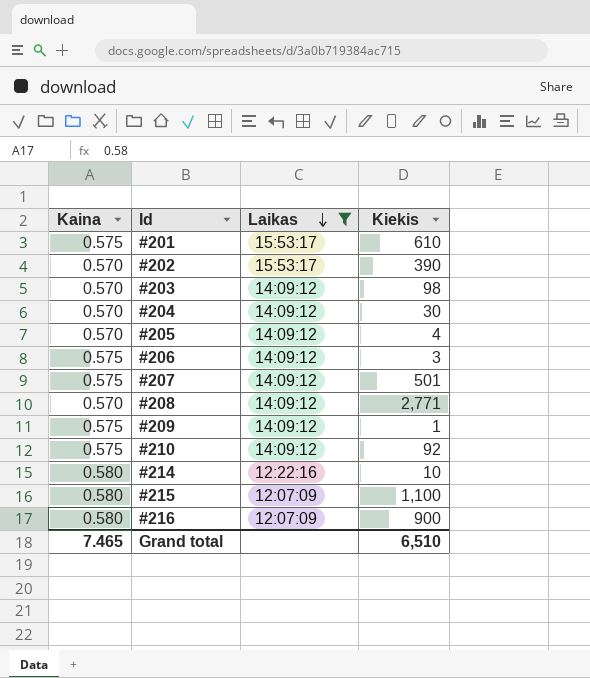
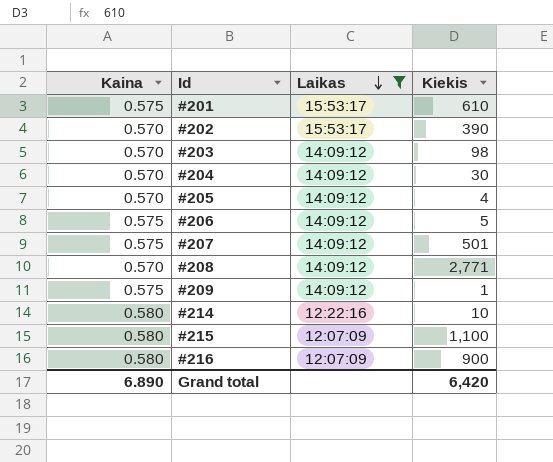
row #210: 0.575 | 14:09:12 | 92 -> none
#206 | Kiekis: 3 -> 5
Grand total | Kaina: 7.465 -> 6.890
Grand total | Kiekis: 6,510 -> 6,420

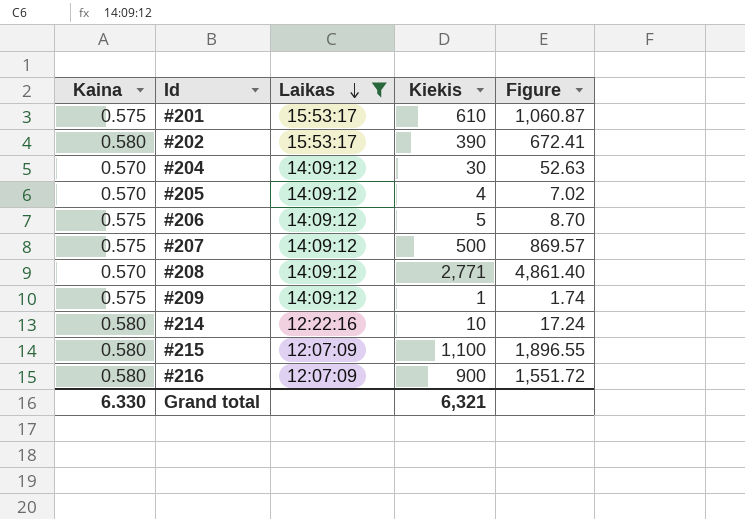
column Figure | formula: none -> [Kiekis] / [Kaina]
row #203: 0.570 | 14:09:12 | 98 -> none
#202 | Kaina: 0.570 -> 0.580
#207 | Kiekis: 501 -> 500
Grand total | Kaina: 6.890 -> 6.330
Grand total | Kiekis: 6,420 -> 6,321

